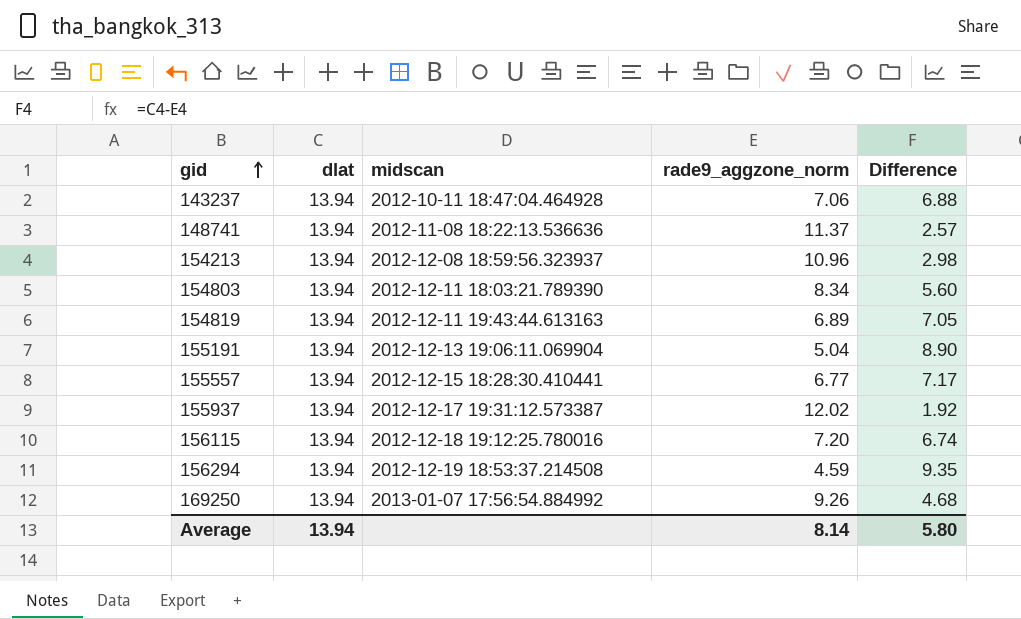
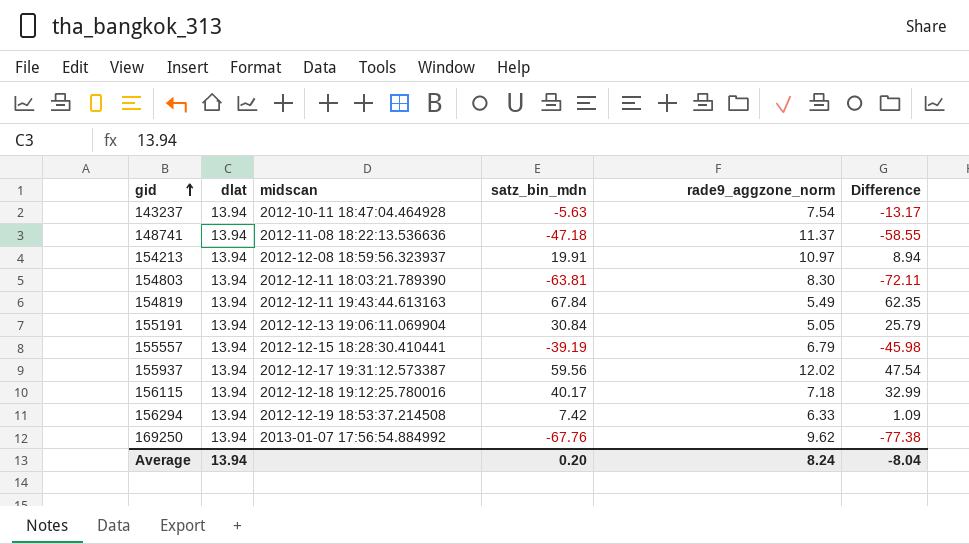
column satz_bin_mdn | position: none -> 4
column Difference | formula: [dlat] - [rade9_aggzone_norm] -> [satz_bin_mdn] - [rade9_aggzone_norm]
143237 | rade9_aggzone_norm: 7.06 -> 7.54
154213 | rade9_aggzone_norm: 10.96 -> 10.97
154803 | rade9_aggzone_norm: 8.34 -> 8.30
154819 | rade9_aggzone_norm: 6.89 -> 5.49
155191 | rade9_aggzone_norm: 5.04 -> 5.05
155557 | rade9_aggzone_norm: 6.77 -> 6.79
156115 | rade9_aggzone_norm: 7.20 -> 7.18
156294 | rade9_aggzone_norm: 4.59 -> 6.33
169250 | rade9_aggzone_norm: 9.26 -> 9.62
Average | rade9_aggzone_norm: 8.14 -> 8.24
Average | Difference: 5.80 -> -8.04

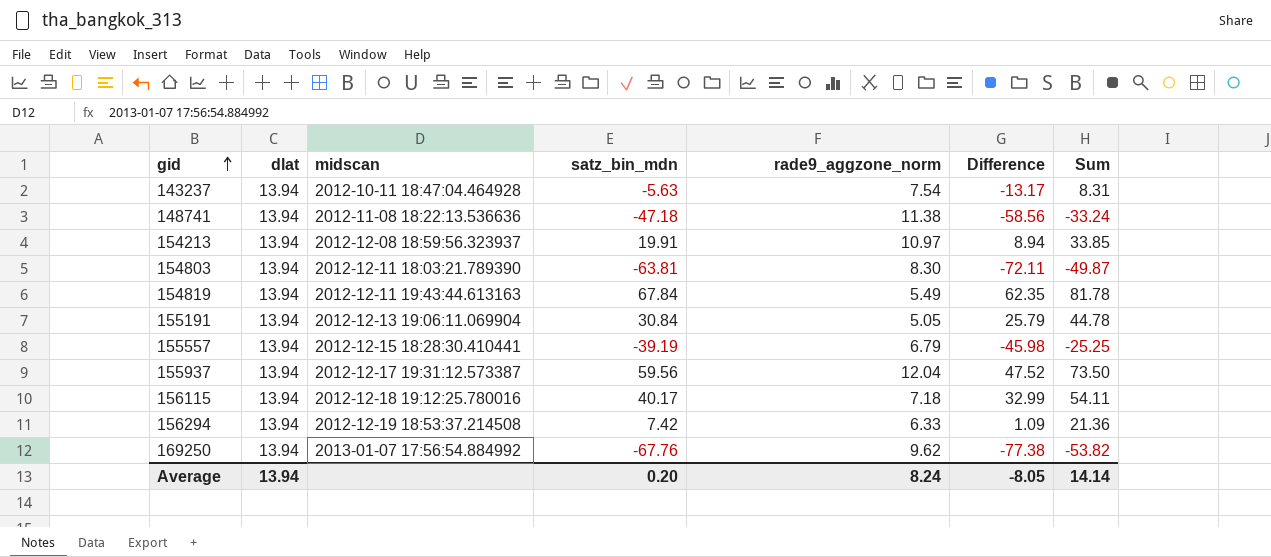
column Sum | formula: none -> [dlat] + [satz_bin_mdn]
148741 | rade9_aggzone_norm: 11.37 -> 11.38
148741 | Difference: -58.55 -> -58.56
155937 | rade9_aggzone_norm: 12.02 -> 12.04
155937 | Difference: 47.54 -> 47.52
Average | Difference: -8.04 -> -8.05

